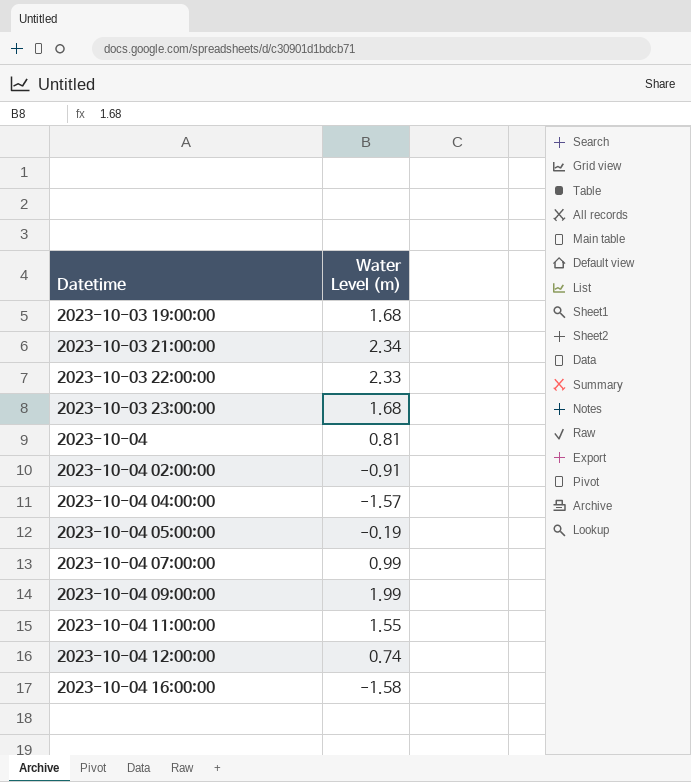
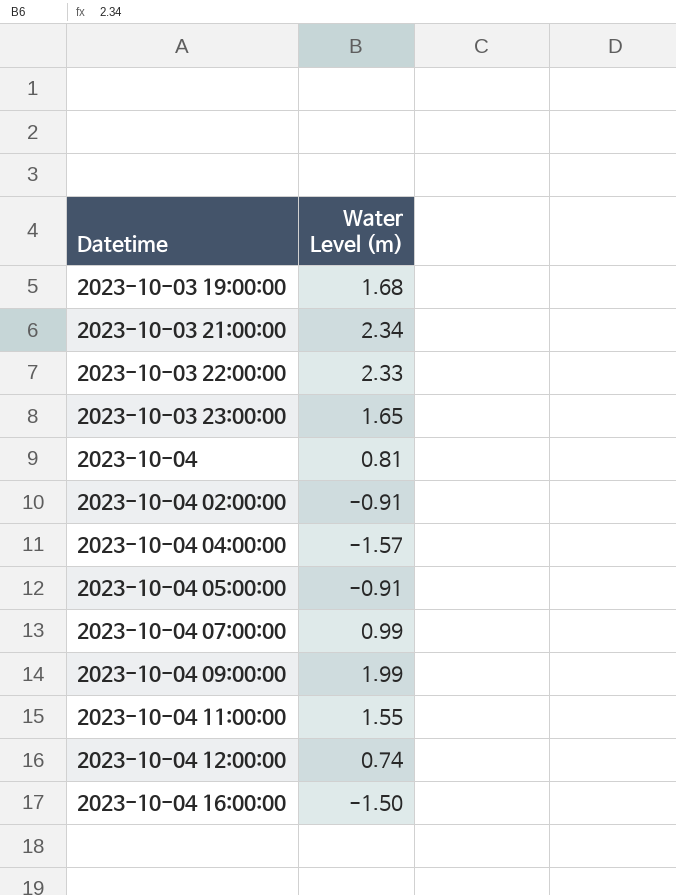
2023-10-03 23:00:00 | Water Level (m): 1.68 -> 1.65
2023-10-04 05:00:00 | Water Level (m): -0.19 -> -0.91
2023-10-04 16:00:00 | Water Level (m): -1.58 -> -1.50

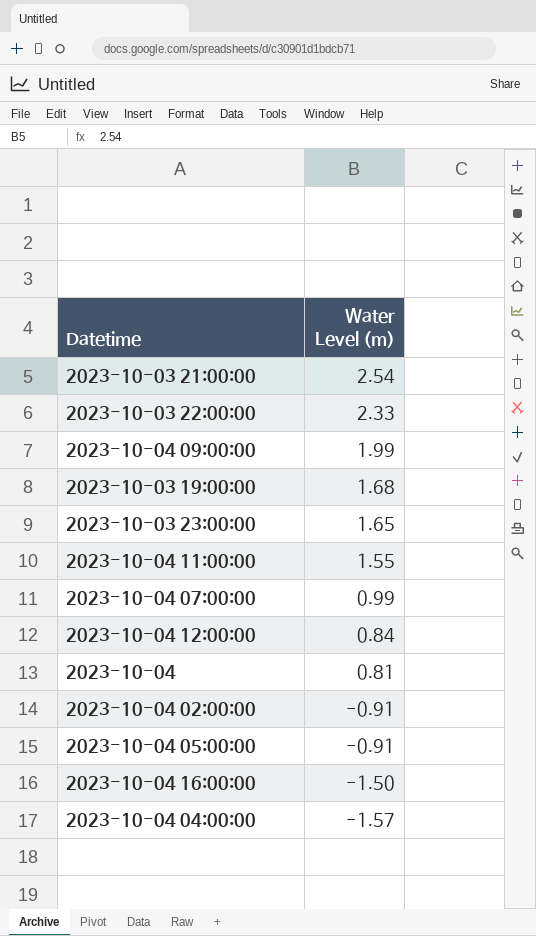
row order: Datetime ascending -> Water Level (m) descending
2023-10-03 21:00:00 | Water Level (m): 2.34 -> 2.54
2023-10-04 12:00:00 | Water Level (m): 0.74 -> 0.84

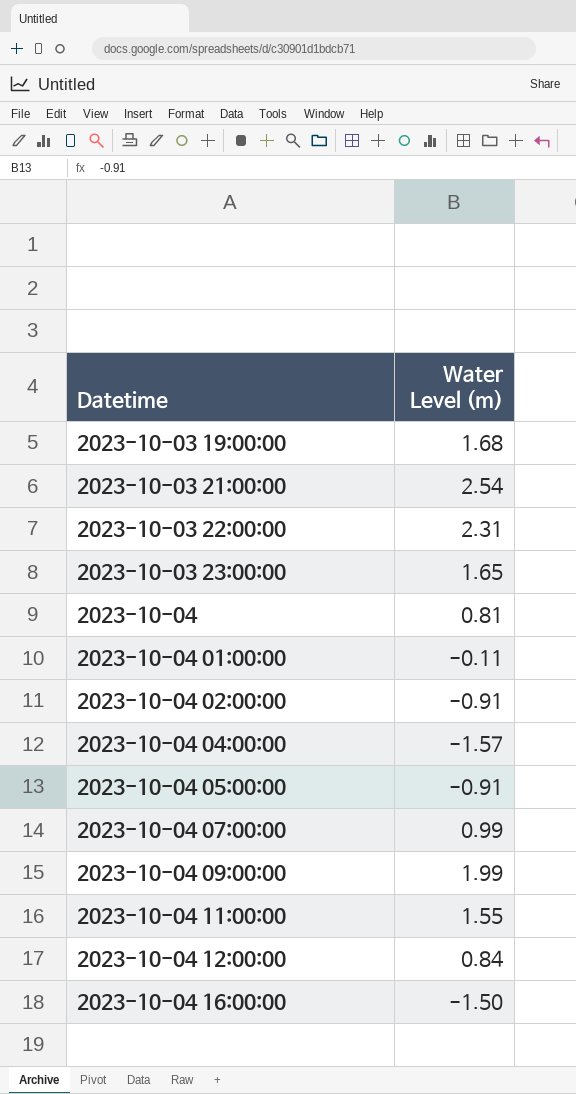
row order: Water Level (m) descending -> Datetime ascending
2023-10-03 22:00:00 | Water Level (m): 2.33 -> 2.31
row 2023-10-04 01:00:00: none -> -0.11

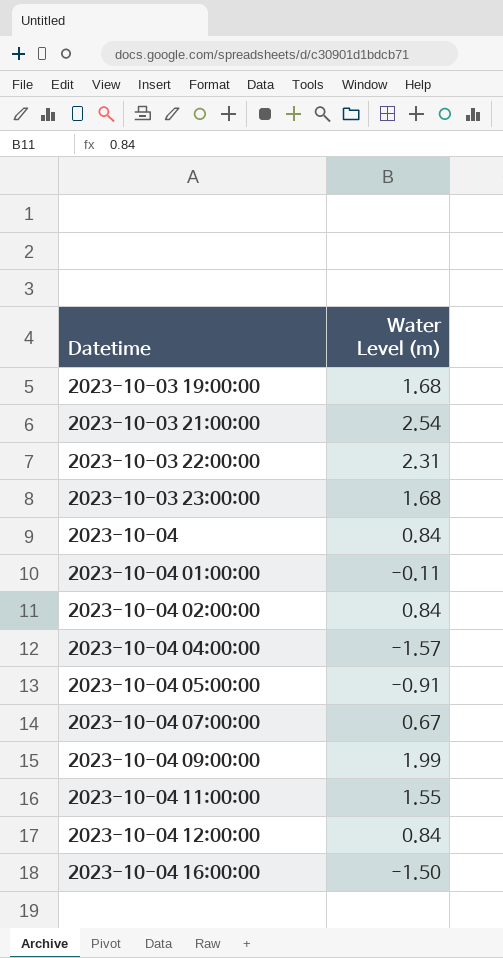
2023-10-03 23:00:00 | Water Level (m): 1.65 -> 1.68
2023-10-04 | Water Level (m): 0.81 -> 0.84
2023-10-04 02:00:00 | Water Level (m): -0.91 -> 0.84
2023-10-04 07:00:00 | Water Level (m): 0.99 -> 0.67

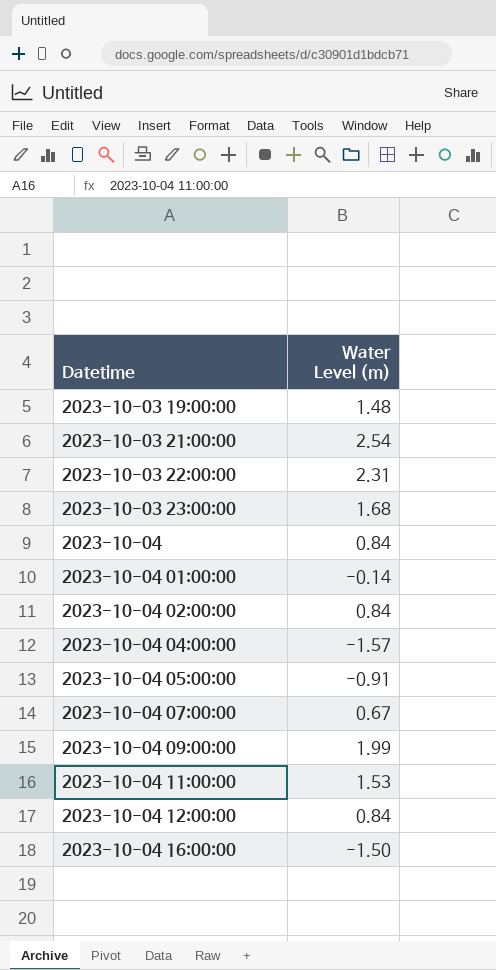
2023-10-03 19:00:00 | Water Level (m): 1.68 -> 1.48
2023-10-04 01:00:00 | Water Level (m): -0.11 -> -0.14
2023-10-04 11:00:00 | Water Level (m): 1.55 -> 1.53

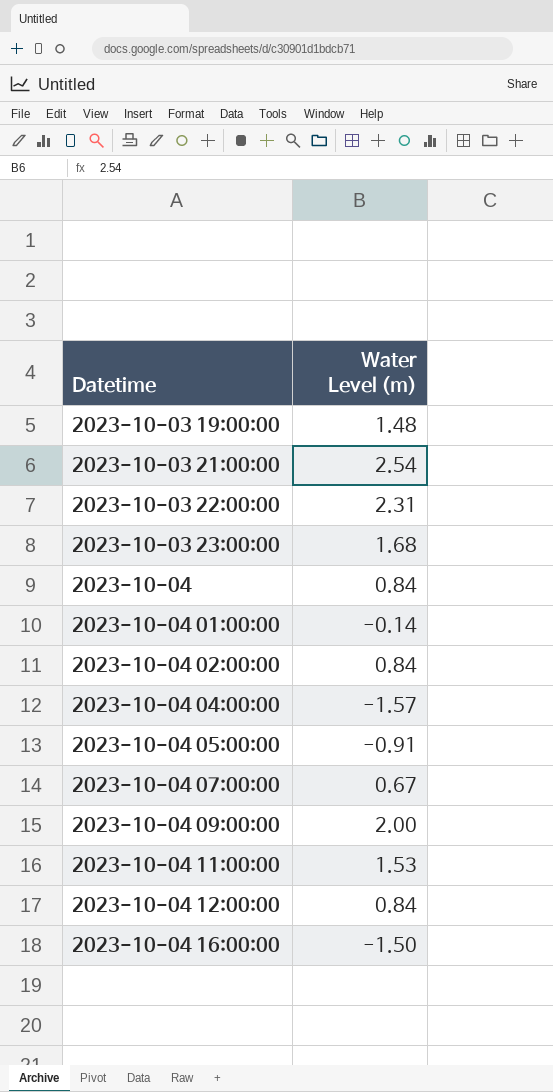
2023-10-04 09:00:00 | Water Level (m): 1.99 -> 2.00

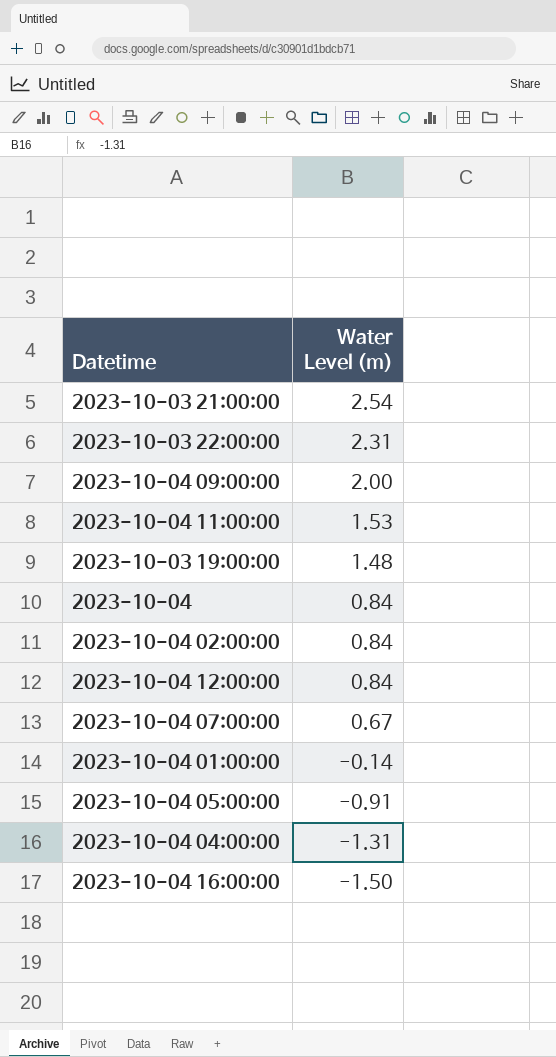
row order: Datetime ascending -> Water Level (m) descending
row 2023-10-03 23:00:00: 1.68 -> none
2023-10-04 04:00:00 | Water Level (m): -1.57 -> -1.31

